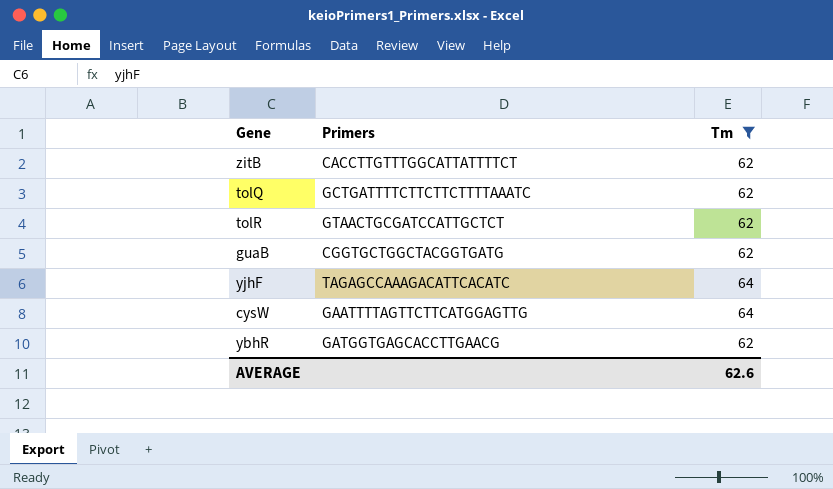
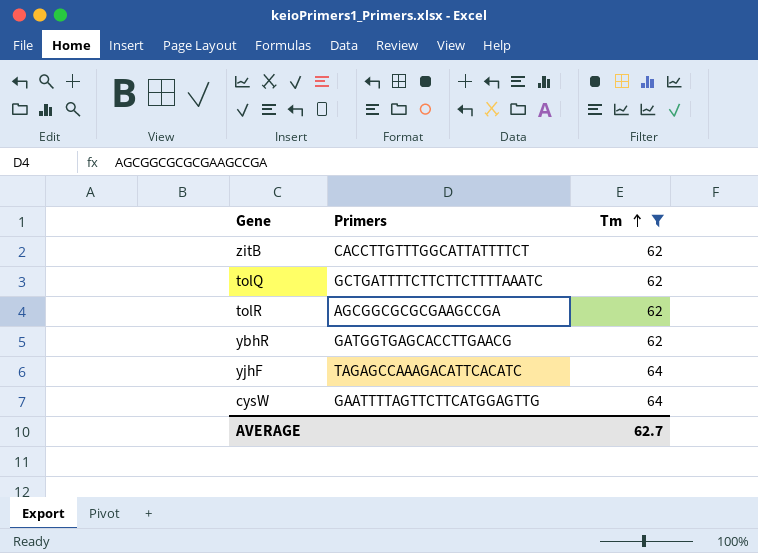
row order: none -> Tm ascending
row guaB: CGGTGCTGGCTACGGTGATG | 62 -> none
tolR | Primers: GTAACTGCGATCCATTGCTCT -> AGCGGCGCGCGAAGCCGA
AVERAGE | Tm: 62.6 -> 62.7

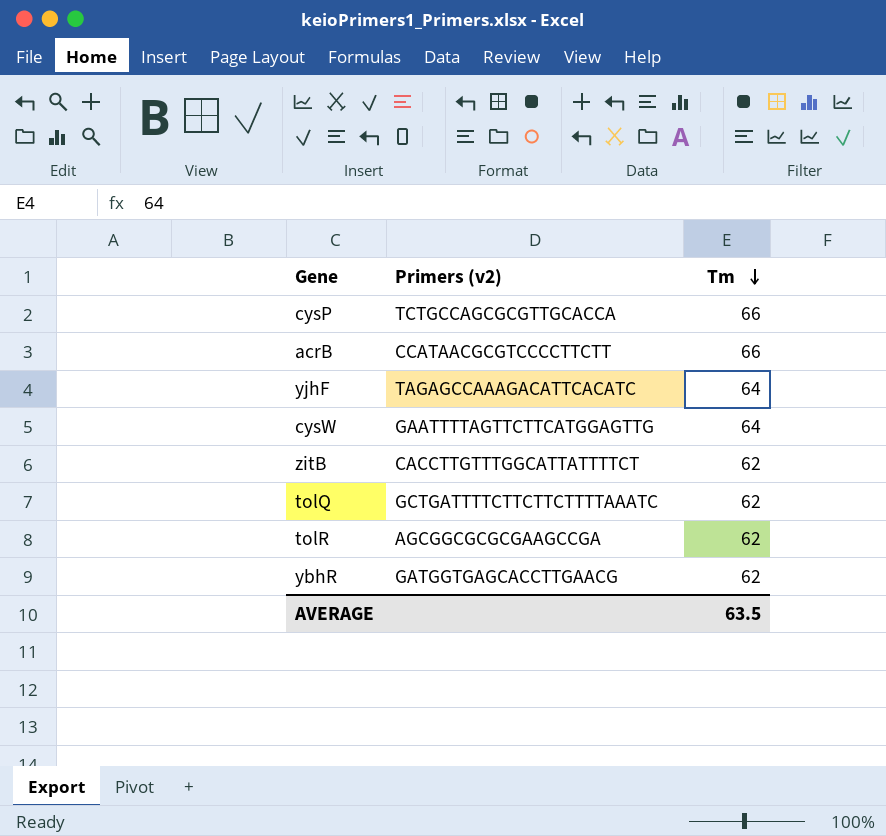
filter: Tm != 66 -> none
row order: Tm ascending -> Tm descending
column name: Primers -> Primers (v2)
AVERAGE | Tm: 62.7 -> 63.5

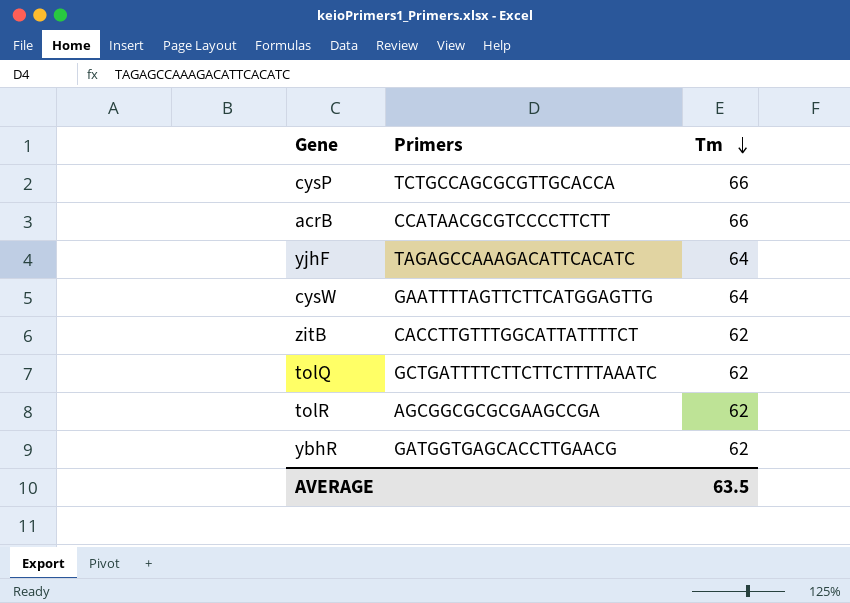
column name: Primers (v2) -> Primers

